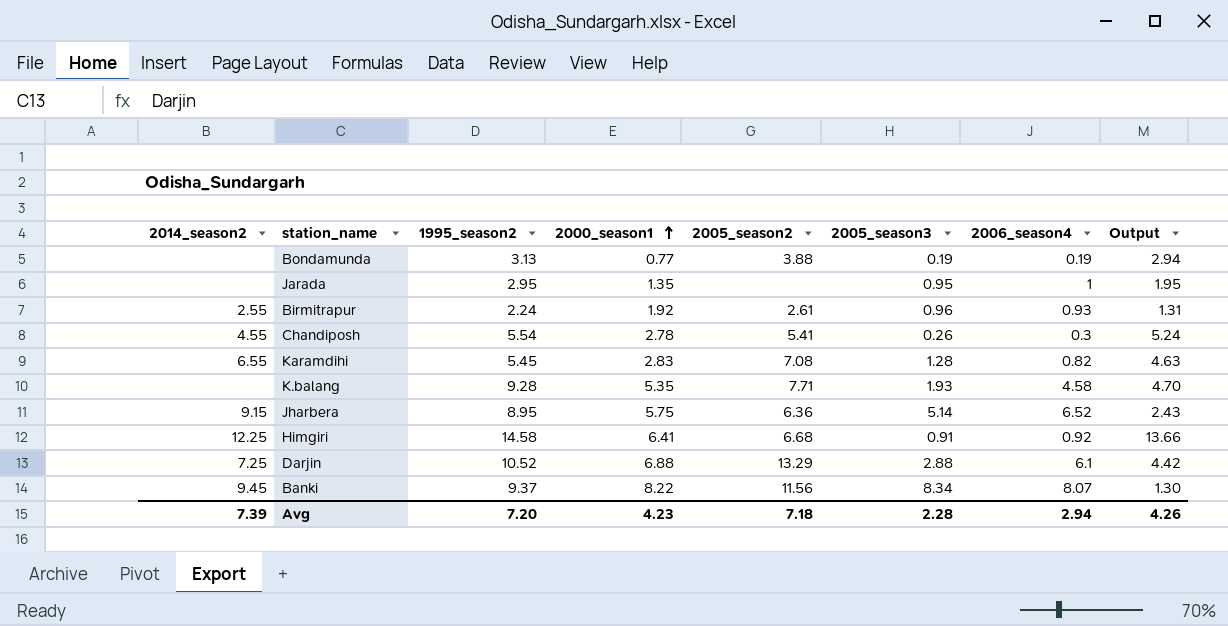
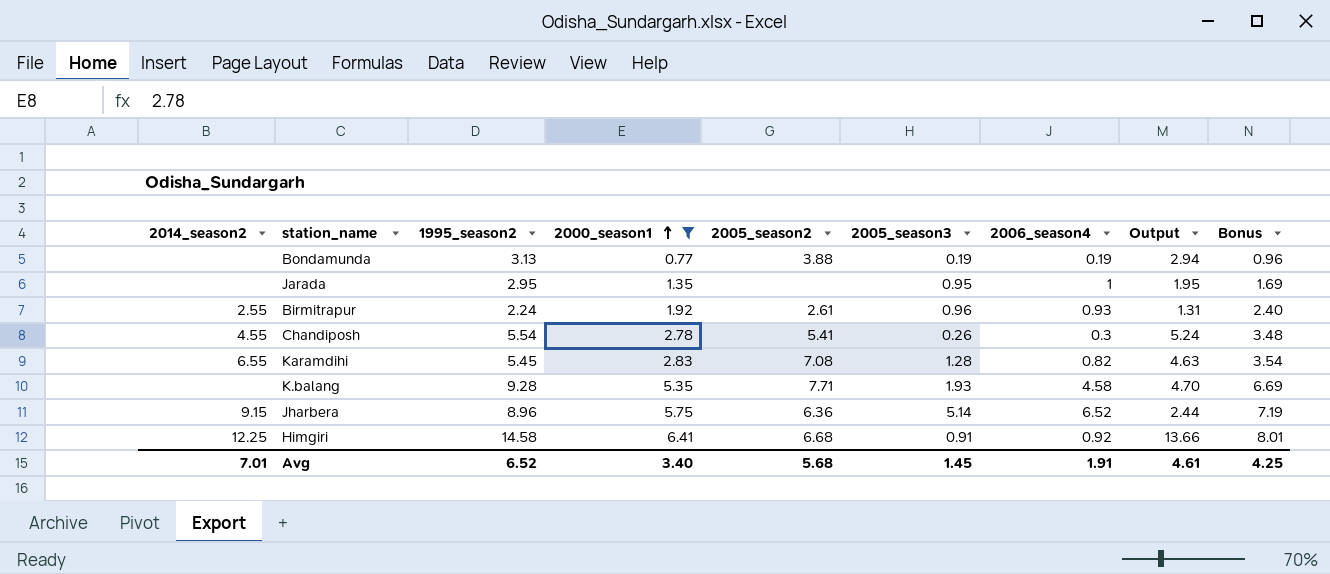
filter: none -> 2000_season1 <= 6.41
column Bonus | formula: none -> [2000_season1] * 1.25
Jharbera | 1995_season2: 8.95 -> 8.96
Jharbera | Output: 2.43 -> 2.44
Avg | 2014_season2: 7.39 -> 7.01
Avg | 1995_season2: 7.20 -> 6.52
Avg | 2000_season1: 4.23 -> 3.40
Avg | 2005_season2: 7.18 -> 5.68
Avg | 2005_season3: 2.28 -> 1.45
Avg | 2006_season4: 2.94 -> 1.91
Avg | Output: 4.26 -> 4.61

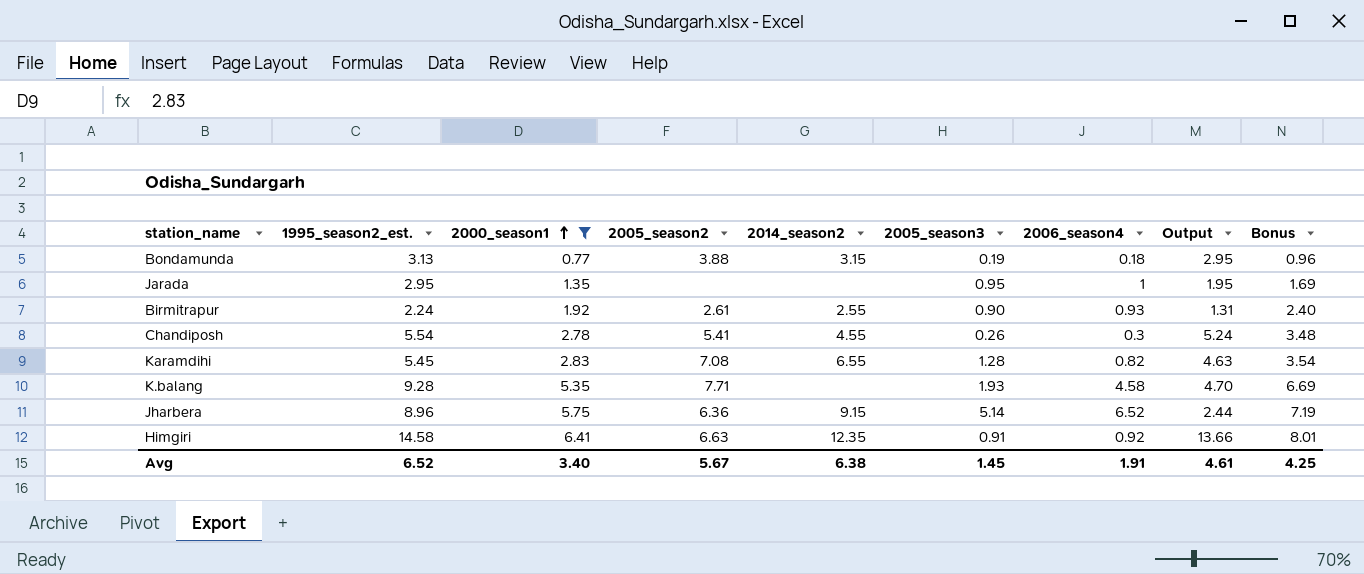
column name: 1995_season2 -> 1995_season2_est.
column 2014_season2 | position: 1 -> 5
Bondamunda | 2014_season2: none -> 3.15
Bondamunda | 2006_season4: 0.19 -> 0.18
Bondamunda | Output: 2.94 -> 2.95
Birmitrapur | 2005_season3: 0.96 -> 0.90
Himgiri | 2005_season2: 6.68 -> 6.63
Himgiri | 2014_season2: 12.25 -> 12.35
Avg | 2005_season2: 5.68 -> 5.67
Avg | 2014_season2: 7.01 -> 6.38

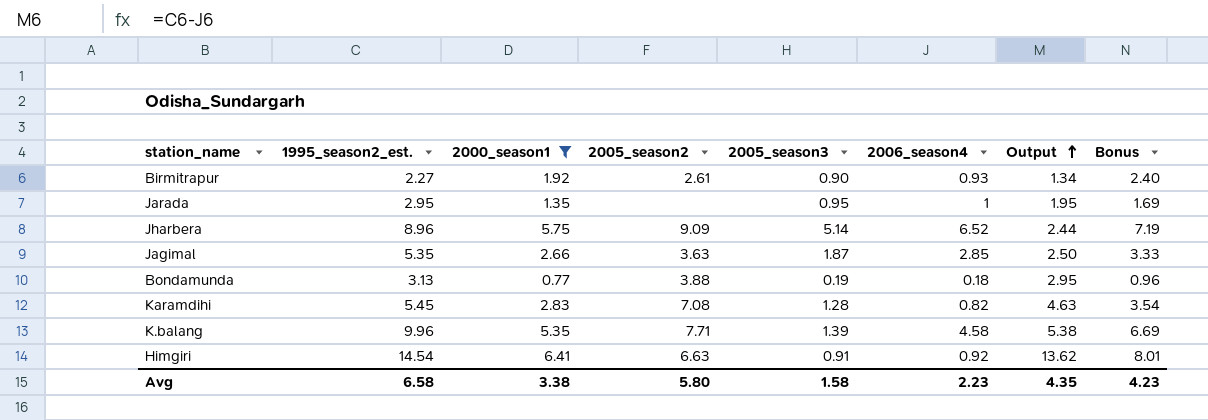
row order: 2000_season1 ascending -> Output ascending
column 2014_season2 | position: 5 -> none
row Chandiposh: 5.54 | 2.78 | 5.41 | 4.55 | 0.26 | 0.3 | 5.24 | 3.48 -> none
Birmitrapur | 1995_season2_est.: 2.24 -> 2.27
Birmitrapur | Output: 1.31 -> 1.34
Jharbera | 2005_season2: 6.36 -> 9.09
row Jagimal: none -> 5.35 | 2.66 | 3.63 | 1.87 | 2.85 | 2.50 | 3.33
K.balang | 1995_season2_est.: 9.28 -> 9.96
K.balang | 2005_season3: 1.93 -> 1.39
K.balang | Output: 4.70 -> 5.38
Himgiri | 1995_season2_est.: 14.58 -> 14.54
Himgiri | Output: 13.66 -> 13.62
Avg | 1995_season2_est.: 6.52 -> 6.58
Avg | 2000_season1: 3.40 -> 3.38
Avg | 2005_season2: 5.67 -> 5.80
Avg | 2005_season3: 1.45 -> 1.58
Avg | 2006_season4: 1.91 -> 2.23
Avg | Output: 4.61 -> 4.35
Avg | Bonus: 4.25 -> 4.23

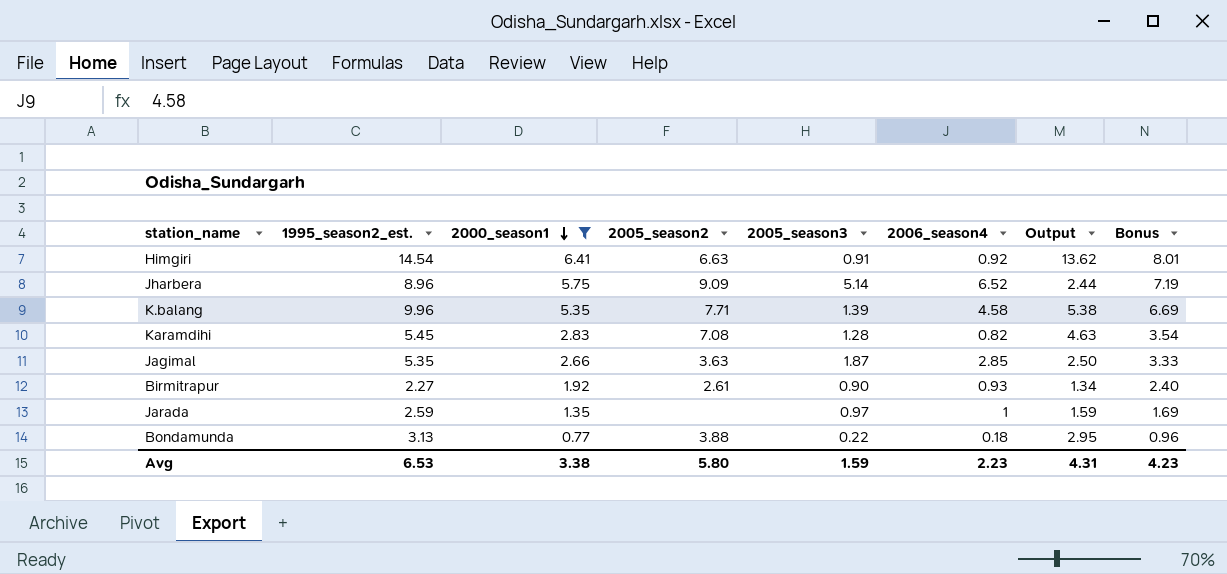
row order: Output ascending -> 2000_season1 descending
Jarada | 1995_season2_est.: 2.95 -> 2.59
Jarada | 2005_season3: 0.95 -> 0.97
Jarada | Output: 1.95 -> 1.59
Bondamunda | 2005_season3: 0.19 -> 0.22
Avg | 1995_season2_est.: 6.58 -> 6.53
Avg | 2005_season3: 1.58 -> 1.59
Avg | Output: 4.35 -> 4.31

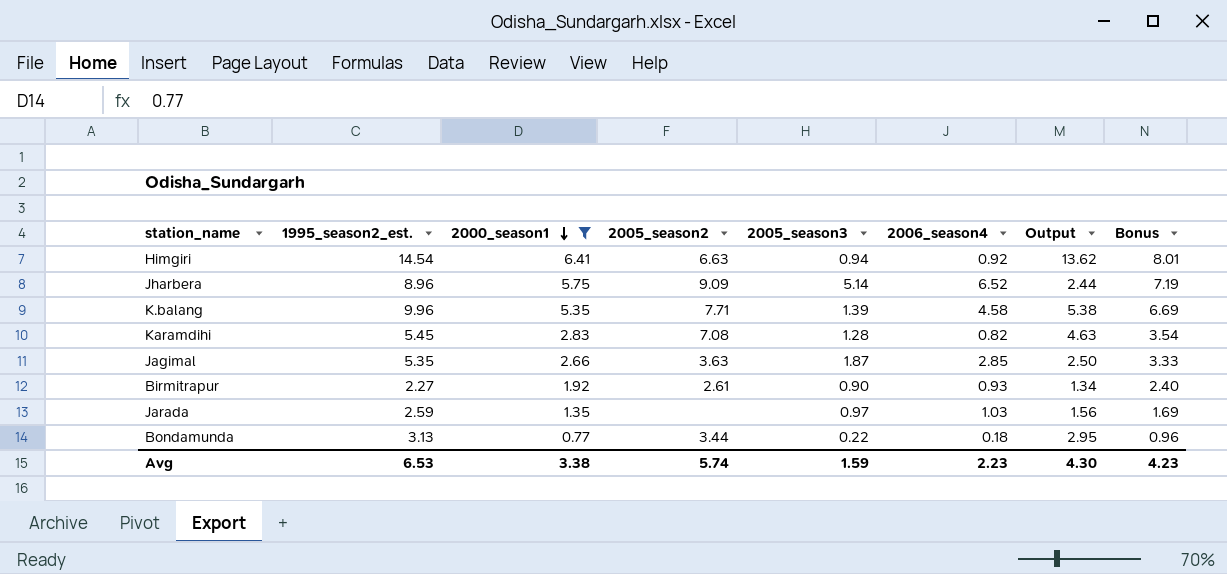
Himgiri | 2005_season3: 0.91 -> 0.94
Jarada | 2006_season4: 1 -> 1.03
Jarada | Output: 1.59 -> 1.56
Bondamunda | 2005_season2: 3.88 -> 3.44
Avg | 2005_season2: 5.80 -> 5.74
Avg | Output: 4.31 -> 4.30

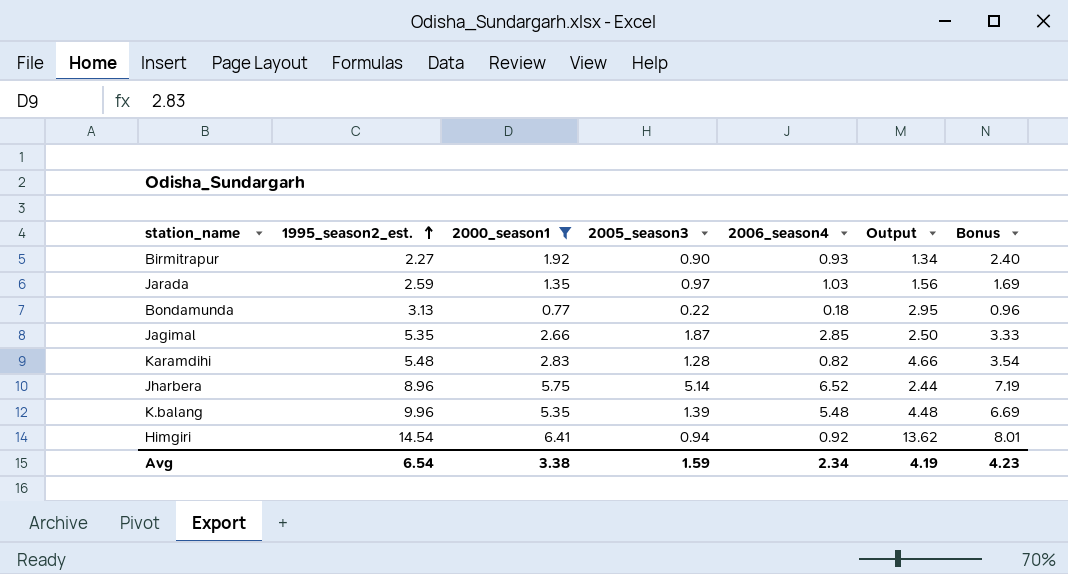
row order: 2000_season1 descending -> 1995_season2_est. ascending
column 2005_season2 | position: 4 -> none
Karamdihi | 1995_season2_est.: 5.45 -> 5.48
Karamdihi | Output: 4.63 -> 4.66
K.balang | 2006_season4: 4.58 -> 5.48
K.balang | Output: 5.38 -> 4.48
Avg | 1995_season2_est.: 6.53 -> 6.54
Avg | 2006_season4: 2.23 -> 2.34
Avg | Output: 4.30 -> 4.19

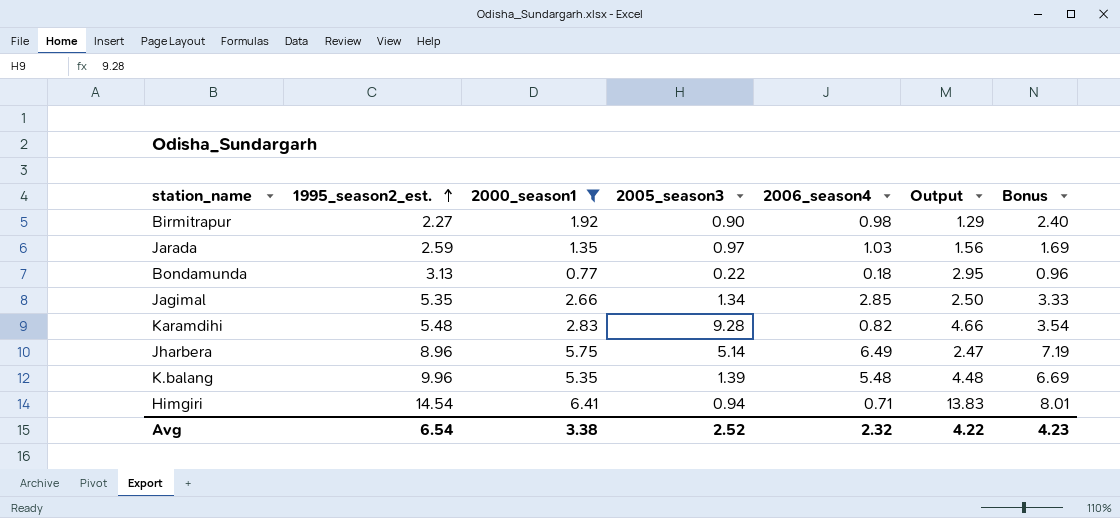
Birmitrapur | 2006_season4: 0.93 -> 0.98
Birmitrapur | Output: 1.34 -> 1.29
Jagimal | 2005_season3: 1.87 -> 1.34
Karamdihi | 2005_season3: 1.28 -> 9.28
Jharbera | 2006_season4: 6.52 -> 6.49
Jharbera | Output: 2.44 -> 2.47
Himgiri | 2006_season4: 0.92 -> 0.71
Himgiri | Output: 13.62 -> 13.83
Avg | 2005_season3: 1.59 -> 2.52
Avg | 2006_season4: 2.34 -> 2.32
Avg | Output: 4.19 -> 4.22

